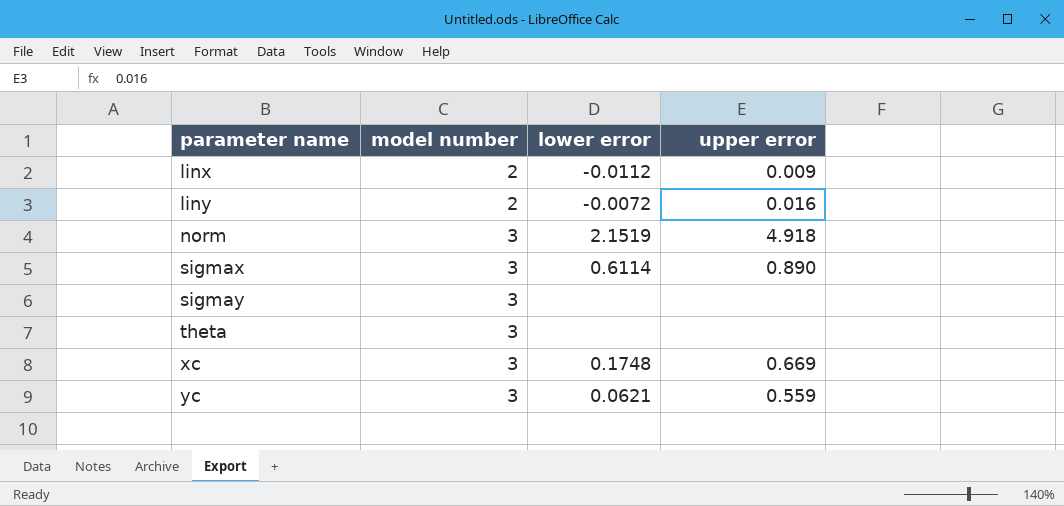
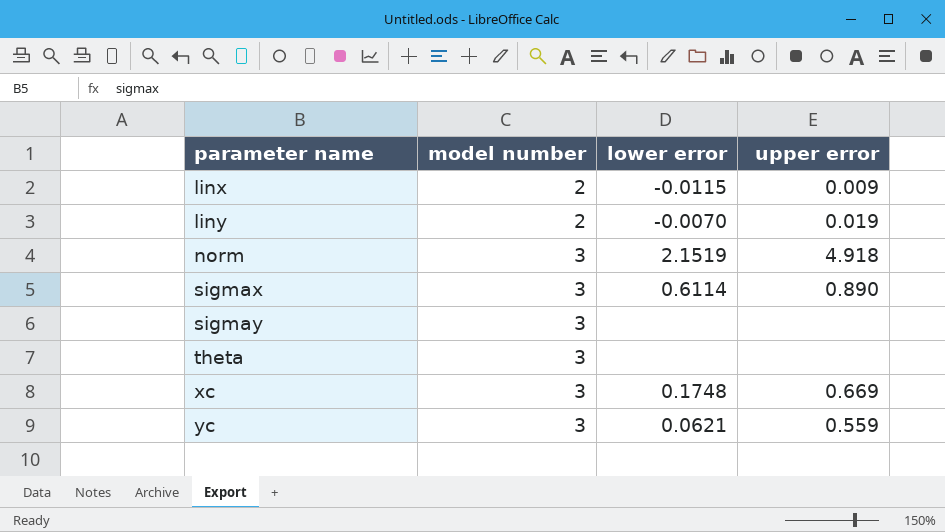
linx | lower error: -0.0112 -> -0.0115
liny | lower error: -0.0072 -> -0.0070
liny | upper error: 0.016 -> 0.019

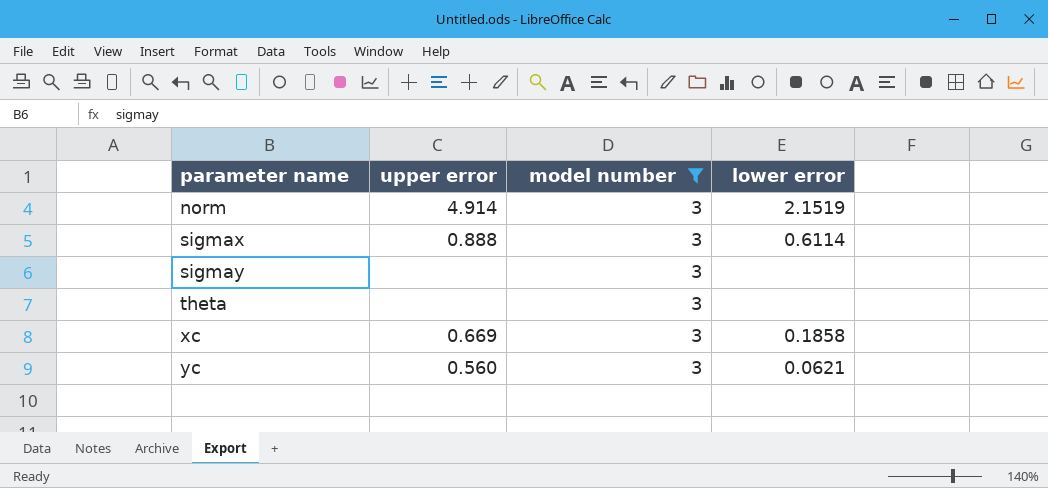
filter: none -> model number = 3
column upper error | position: 4 -> 2
norm | upper error: 4.918 -> 4.914
sigmax | upper error: 0.890 -> 0.888
xc | lower error: 0.1748 -> 0.1858
yc | upper error: 0.559 -> 0.560

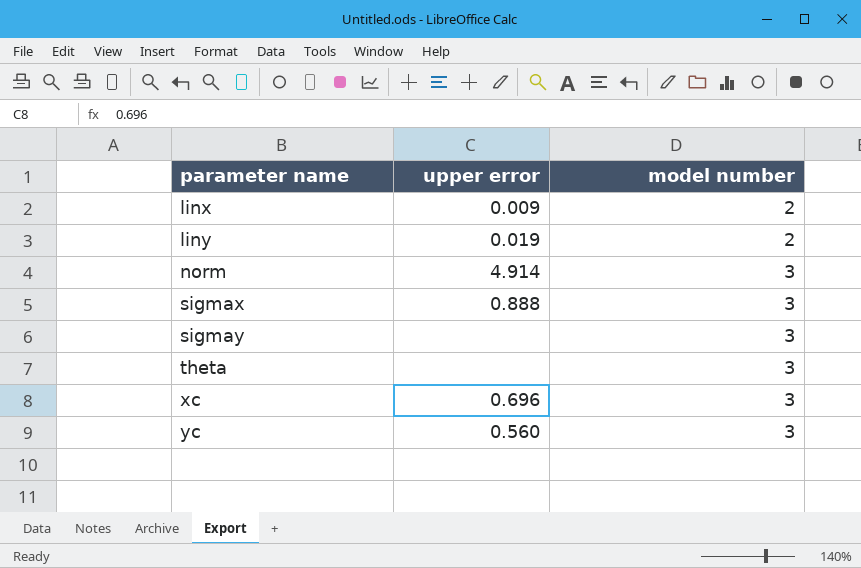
filter: model number = 3 -> none
column lower error | position: 4 -> none
xc | upper error: 0.669 -> 0.696

